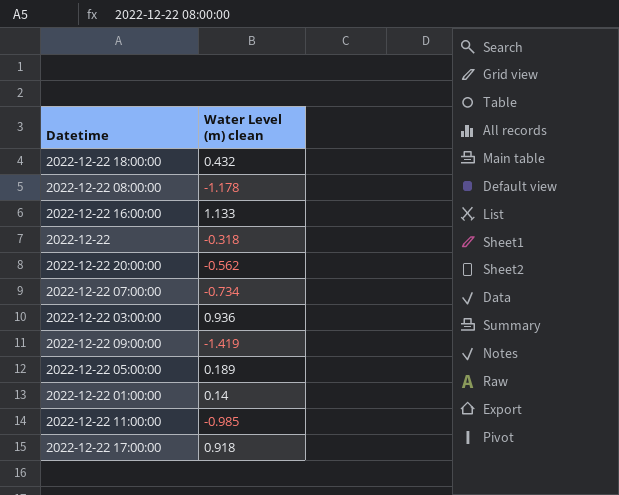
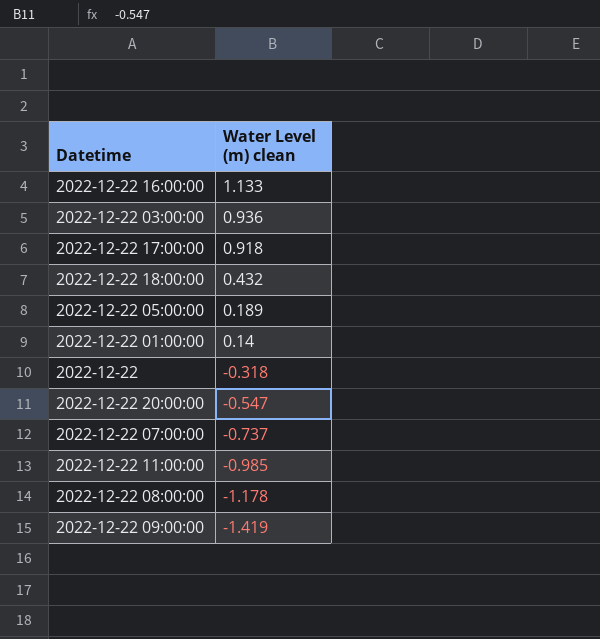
row order: none -> Water Level (m) clean descending
2022-12-22 20:00:00 | Water Level (m) clean: -0.562 -> -0.547
2022-12-22 07:00:00 | Water Level (m) clean: -0.734 -> -0.737

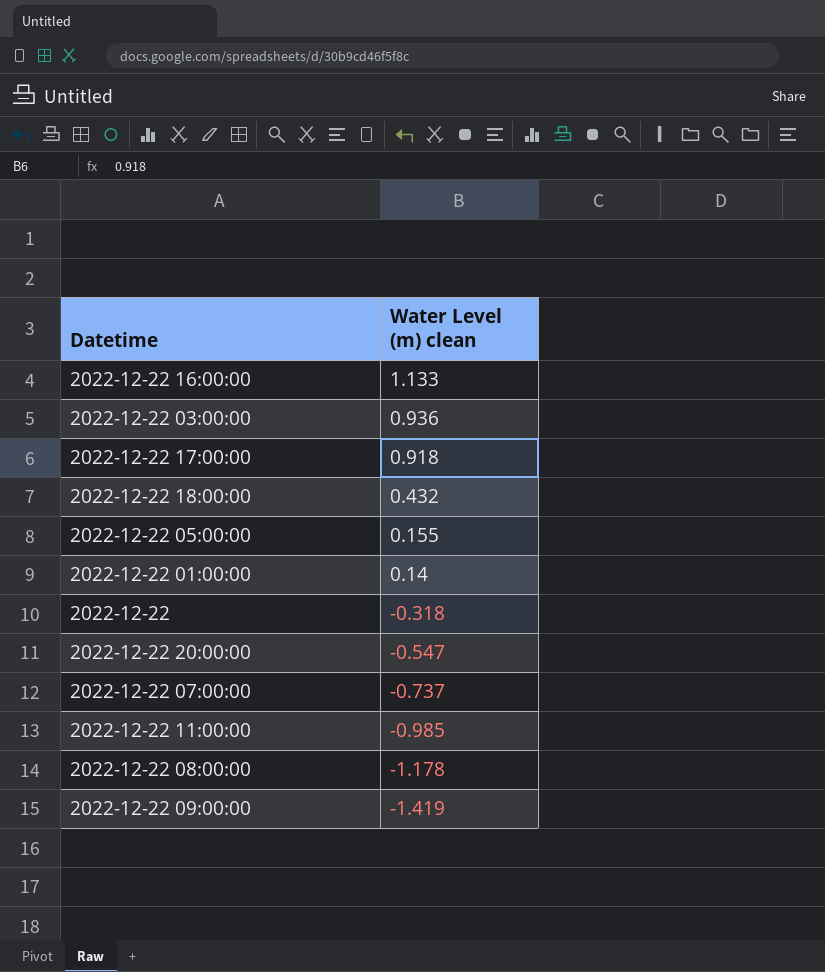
2022-12-22 05:00:00 | Water Level (m) clean: 0.189 -> 0.155

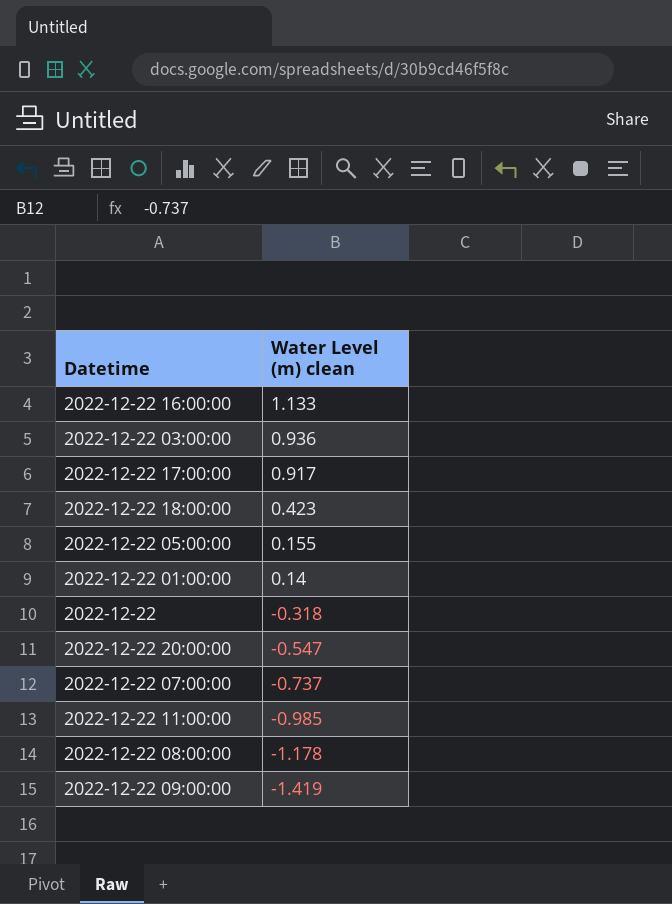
2022-12-22 17:00:00 | Water Level (m) clean: 0.918 -> 0.917
2022-12-22 18:00:00 | Water Level (m) clean: 0.432 -> 0.423

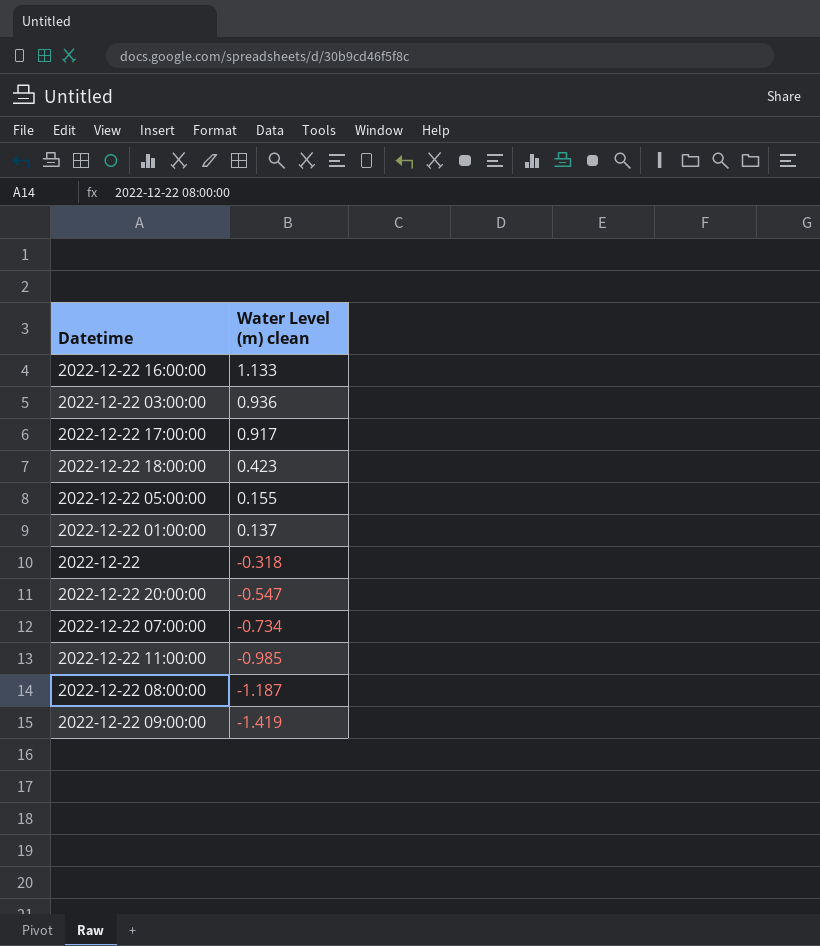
2022-12-22 01:00:00 | Water Level (m) clean: 0.14 -> 0.137
2022-12-22 07:00:00 | Water Level (m) clean: -0.737 -> -0.734
2022-12-22 08:00:00 | Water Level (m) clean: -1.178 -> -1.187

